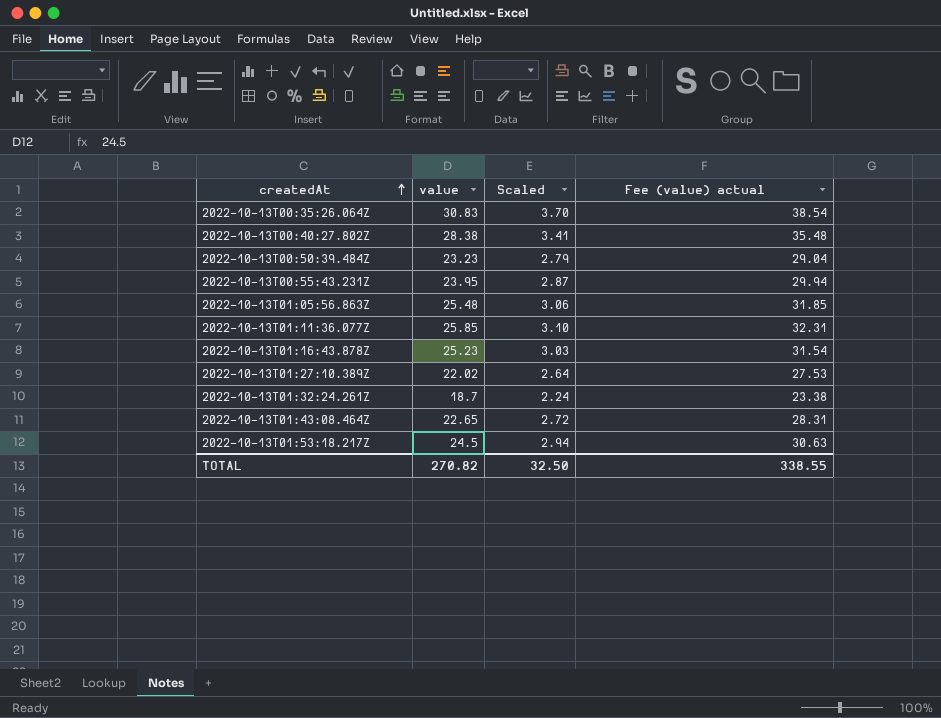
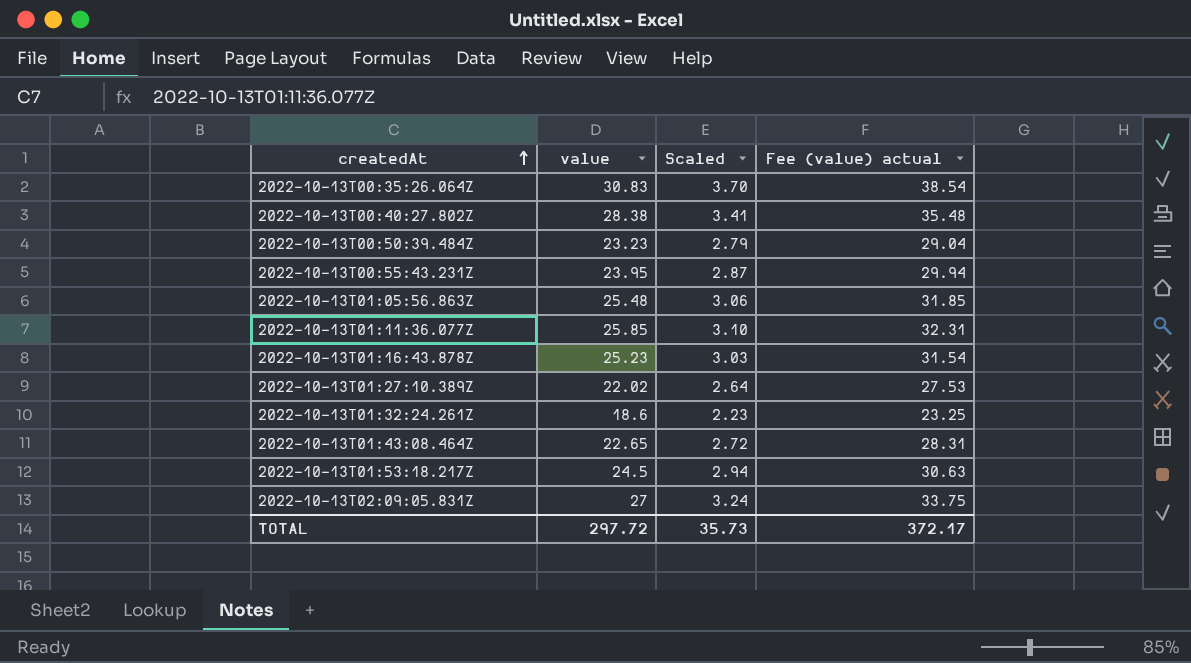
2022-10-13T01:32:24.261Z | value: 18.7 -> 18.6
2022-10-13T01:32:24.261Z | Scaled: 2.24 -> 2.23
2022-10-13T01:32:24.261Z | Fee (value) actual: 23.38 -> 23.25
row 2022-10-13T02:09:05.831Z: none -> 27 | 3.24 | 33.75
TOTAL | value: 270.82 -> 297.72
TOTAL | Scaled: 32.50 -> 35.73
TOTAL | Fee (value) actual: 338.55 -> 372.17

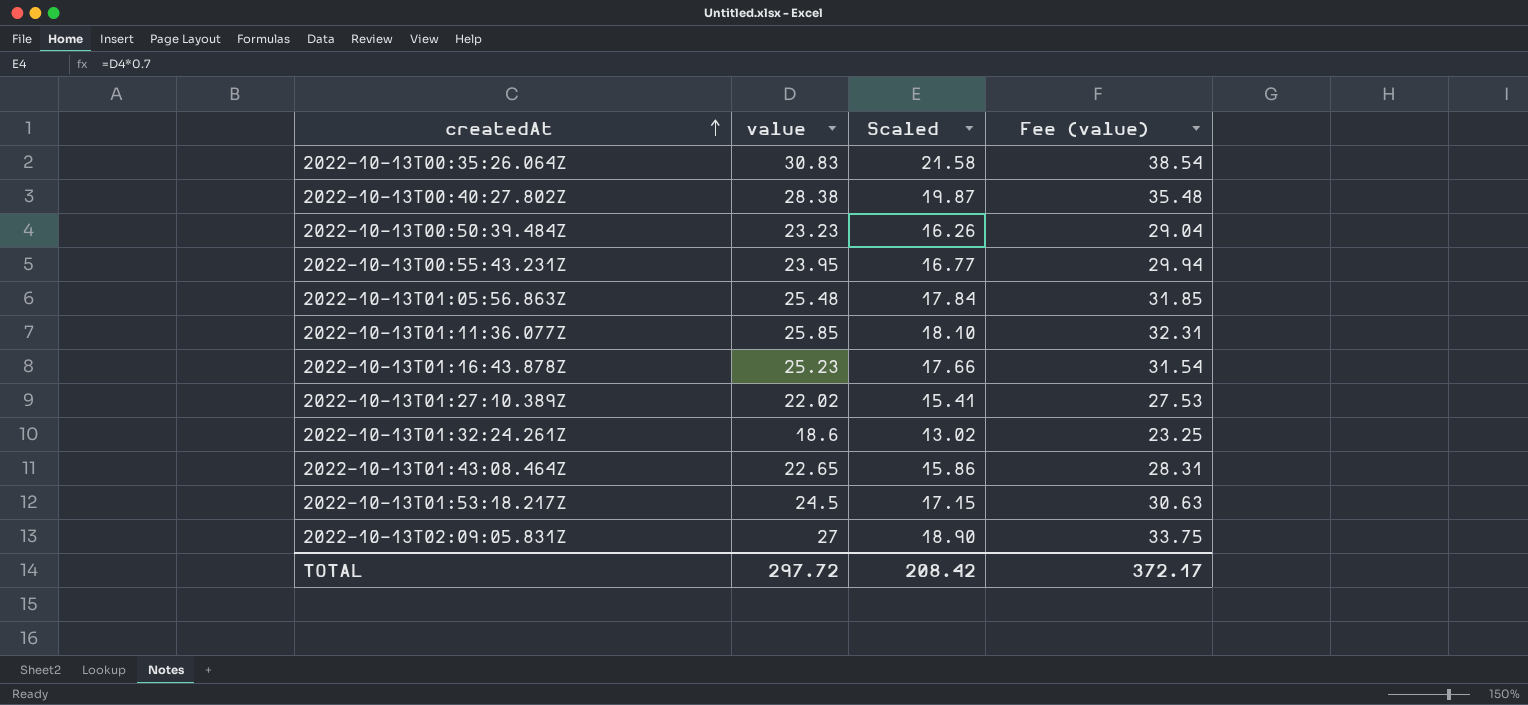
column Scaled | formula: [value] * 0.12 -> [value] * 0.7
column name: Fee (value) actual -> Fee (value)
TOTAL | Scaled: 35.73 -> 208.42

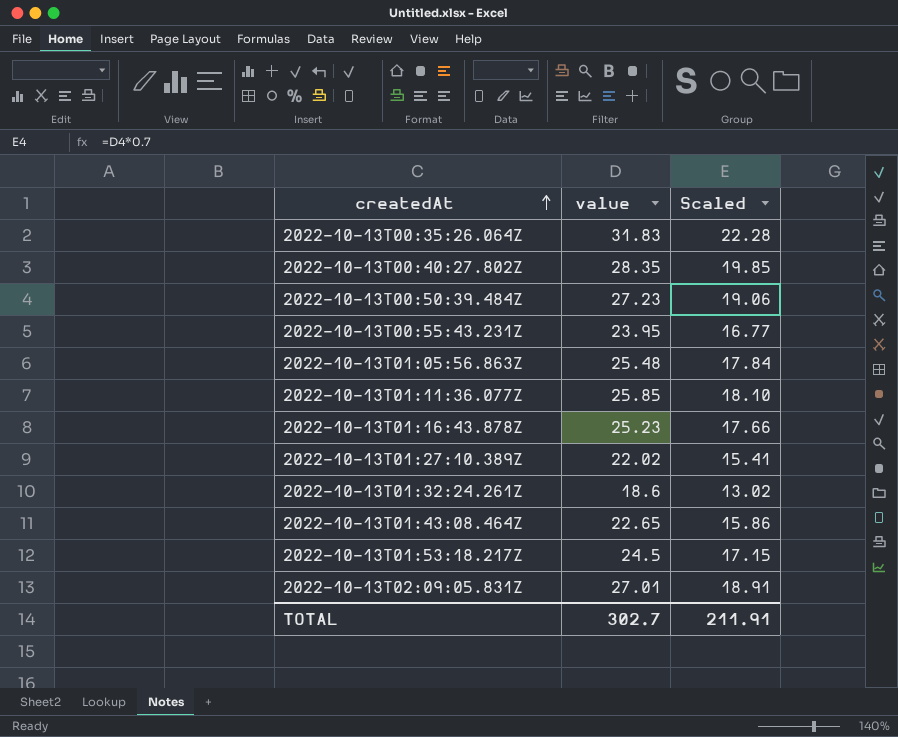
column Fee (value) | formula: [value] * 1.25 -> none
2022-10-13T00:35:26.064Z | value: 30.83 -> 31.83
2022-10-13T00:35:26.064Z | Scaled: 21.58 -> 22.28
2022-10-13T00:40:27.802Z | value: 28.38 -> 28.35
2022-10-13T00:40:27.802Z | Scaled: 19.87 -> 19.85
2022-10-13T00:50:39.484Z | value: 23.23 -> 27.23
2022-10-13T00:50:39.484Z | Scaled: 16.26 -> 19.06
2022-10-13T02:09:05.831Z | value: 27 -> 27.01
2022-10-13T02:09:05.831Z | Scaled: 18.90 -> 18.91
TOTAL | value: 297.72 -> 302.7
TOTAL | Scaled: 208.42 -> 211.91

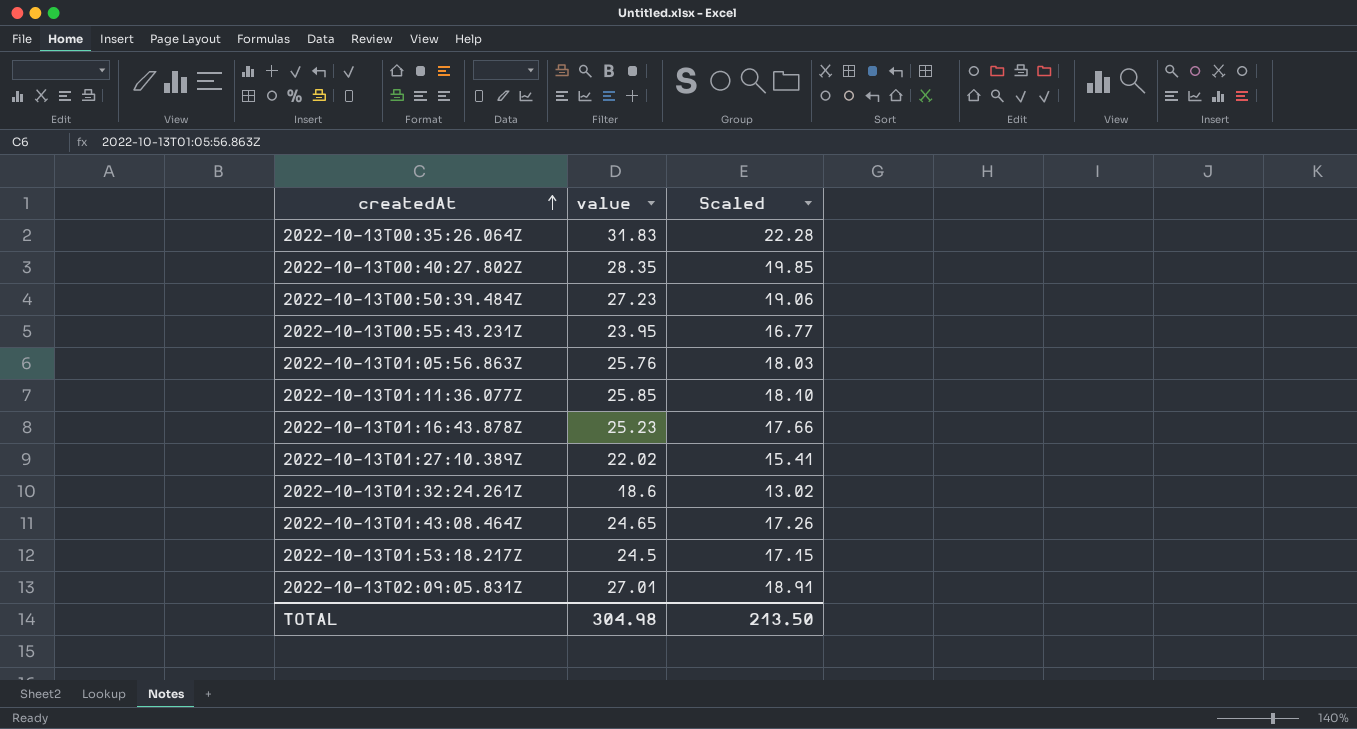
2022-10-13T01:05:56.863Z | value: 25.48 -> 25.76
2022-10-13T01:05:56.863Z | Scaled: 17.84 -> 18.03
2022-10-13T01:43:08.464Z | value: 22.65 -> 24.65
2022-10-13T01:43:08.464Z | Scaled: 15.86 -> 17.26
TOTAL | value: 302.7 -> 304.98
TOTAL | Scaled: 211.91 -> 213.50

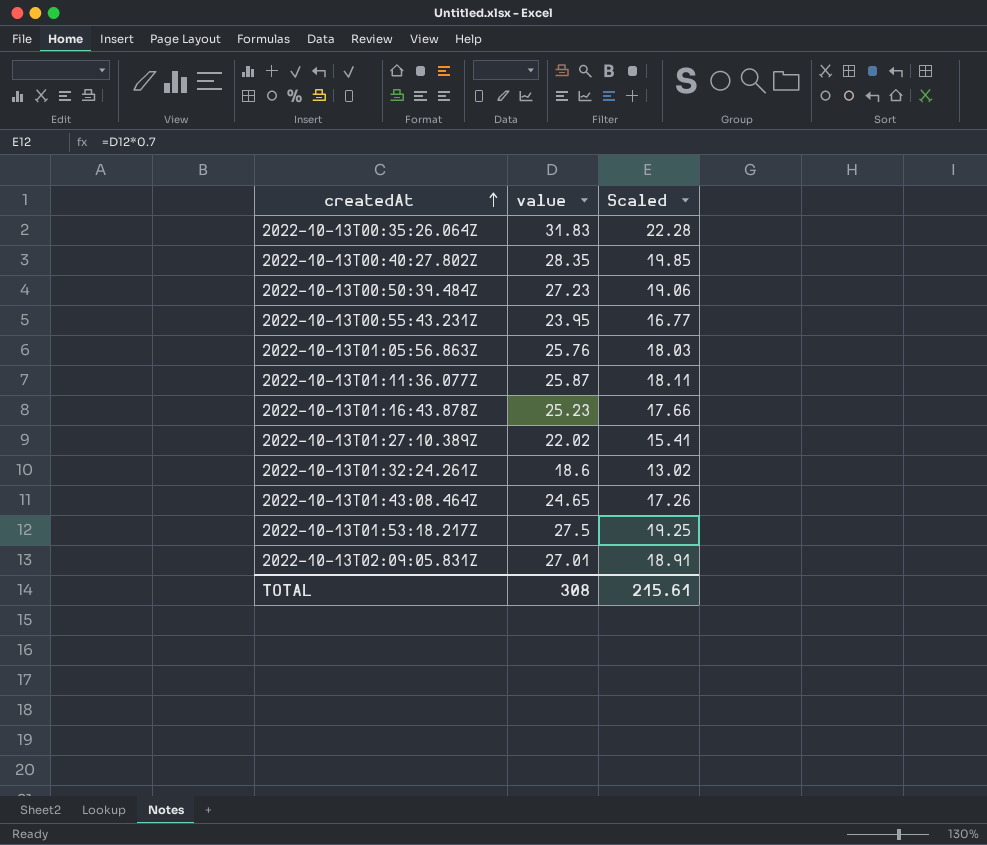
2022-10-13T01:11:36.077Z | value: 25.85 -> 25.87
2022-10-13T01:11:36.077Z | Scaled: 18.10 -> 18.11
2022-10-13T01:53:18.217Z | value: 24.5 -> 27.5
2022-10-13T01:53:18.217Z | Scaled: 17.15 -> 19.25
TOTAL | value: 304.98 -> 308
TOTAL | Scaled: 213.50 -> 215.61

